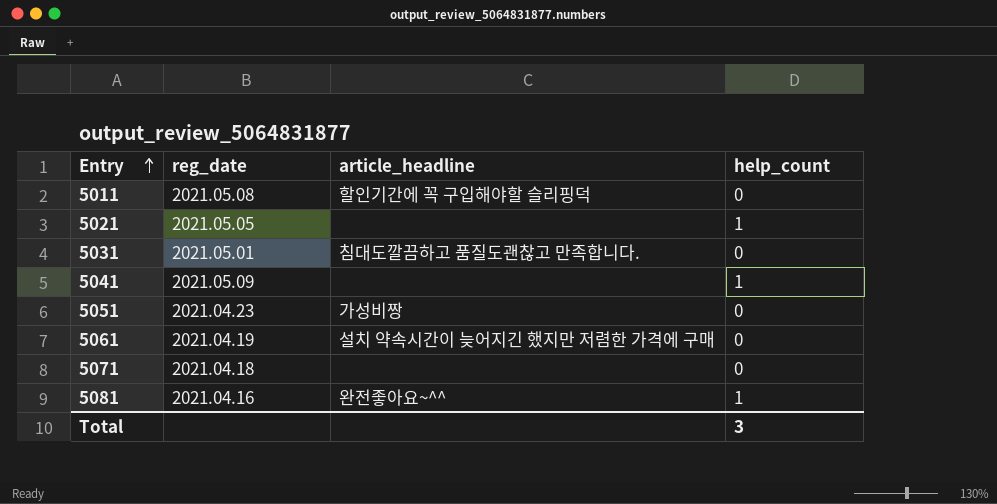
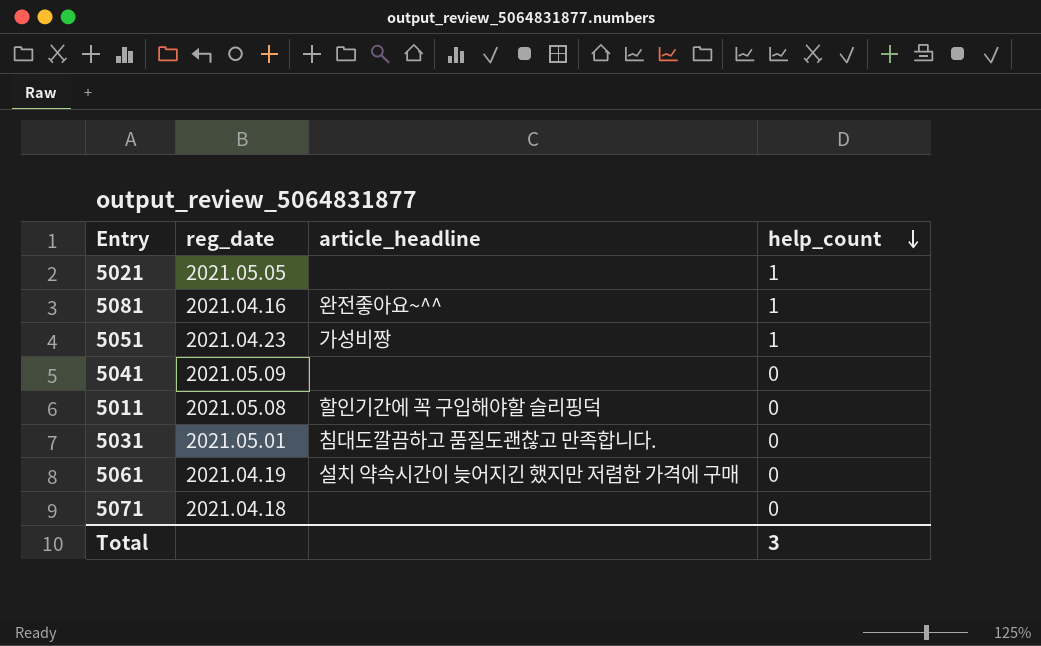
row order: Entry ascending -> help_count descending
5051 | help_count: 0 -> 1
5041 | help_count: 1 -> 0

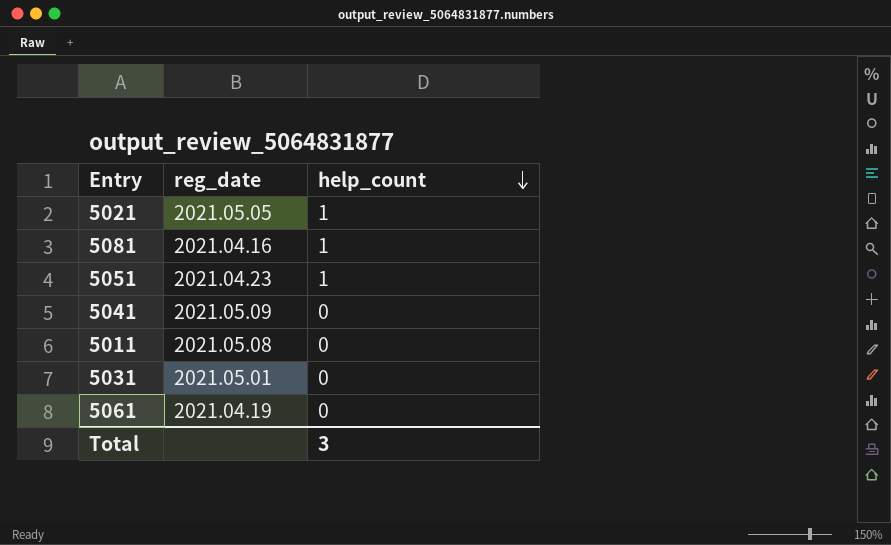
column article_headline | position: 3 -> none
row 5071: 2021.04.18 | none | 0 -> none

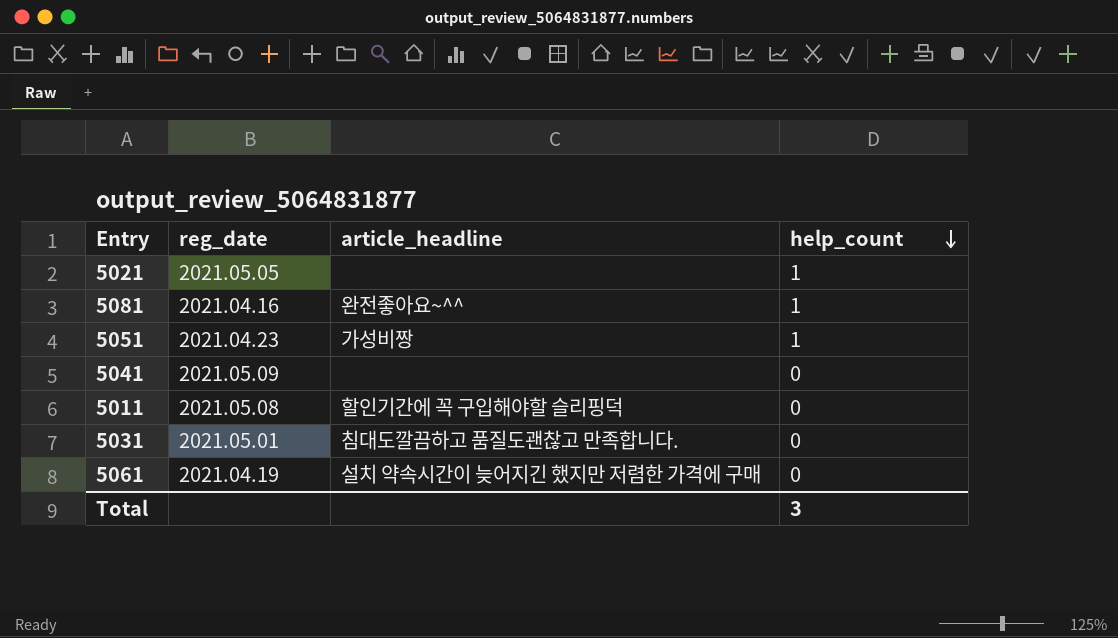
column article_headline | position: none -> 3

